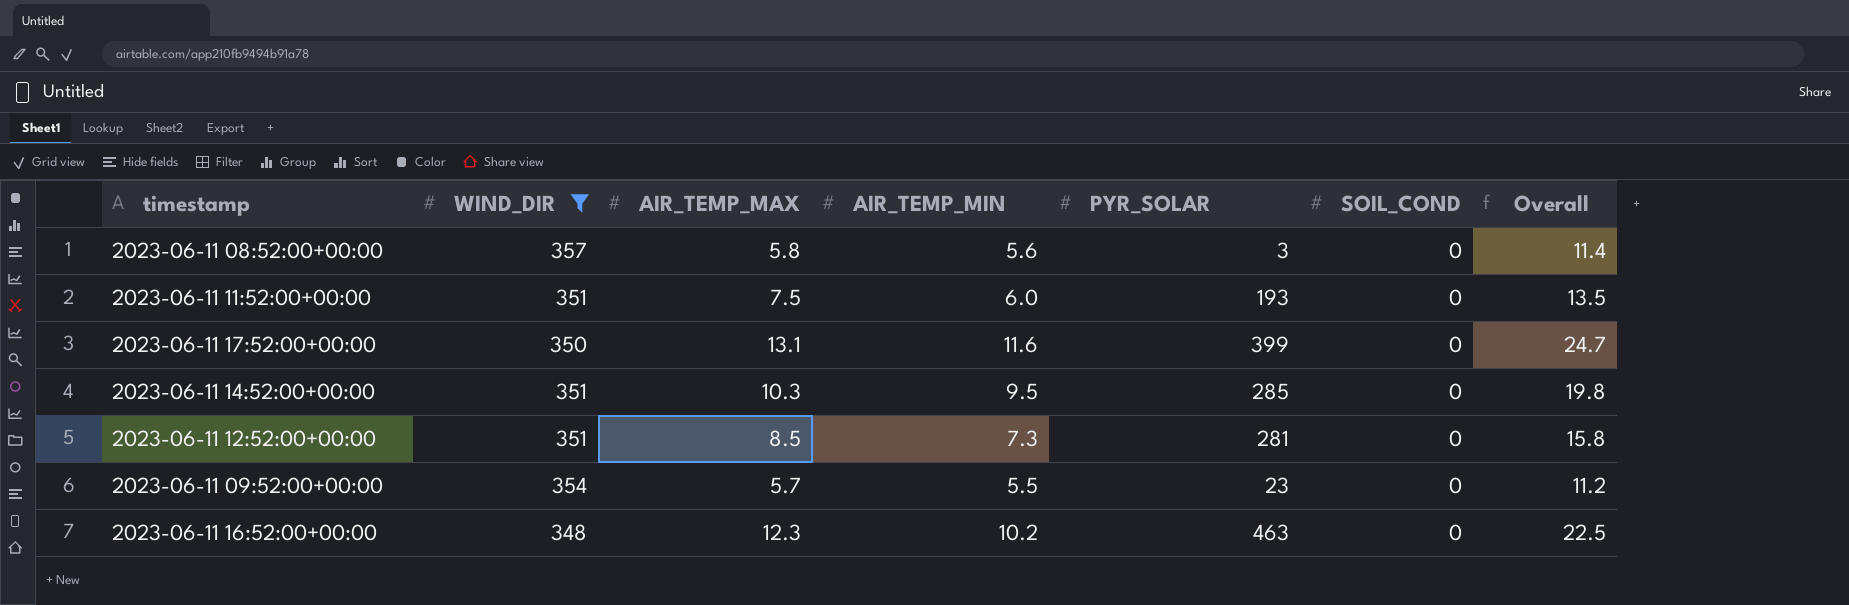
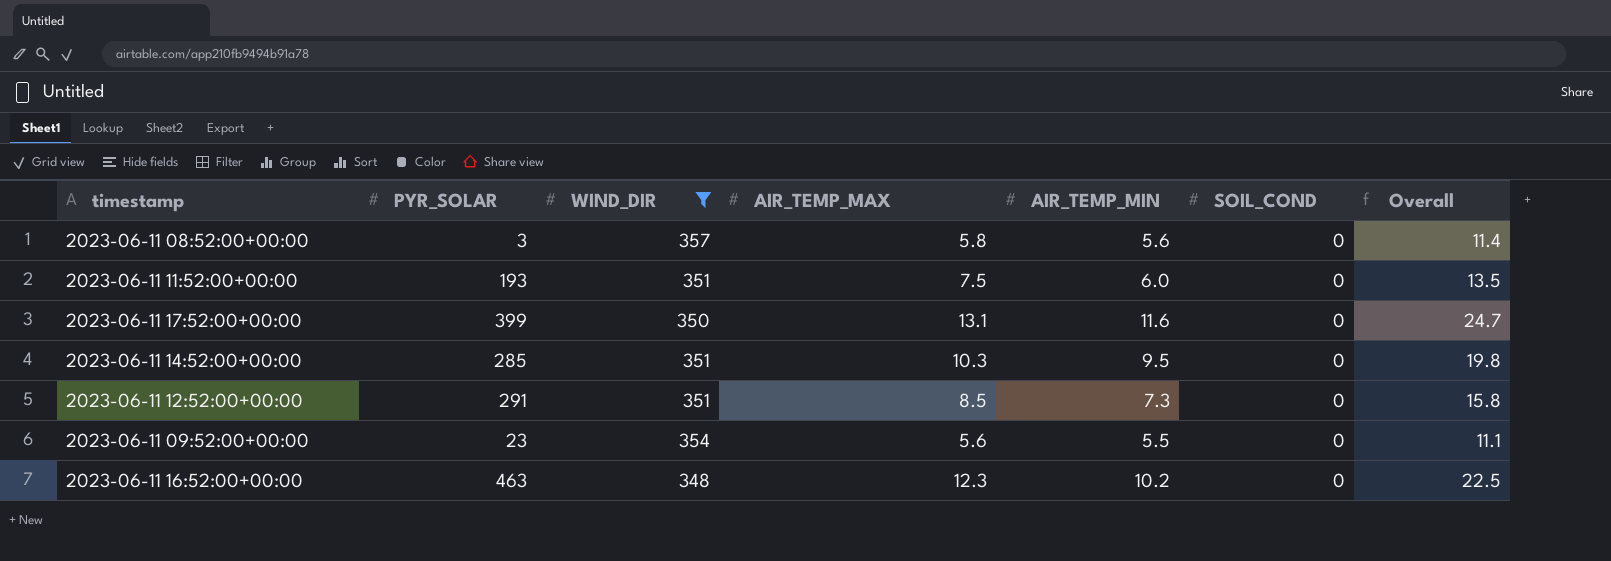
column PYR_SOLAR | position: 5 -> 2
2023-06-11 12:52:00+00:00 | PYR_SOLAR: 281 -> 291
2023-06-11 09:52:00+00:00 | AIR_TEMP_MAX: 5.7 -> 5.6
2023-06-11 09:52:00+00:00 | Overall: 11.2 -> 11.1

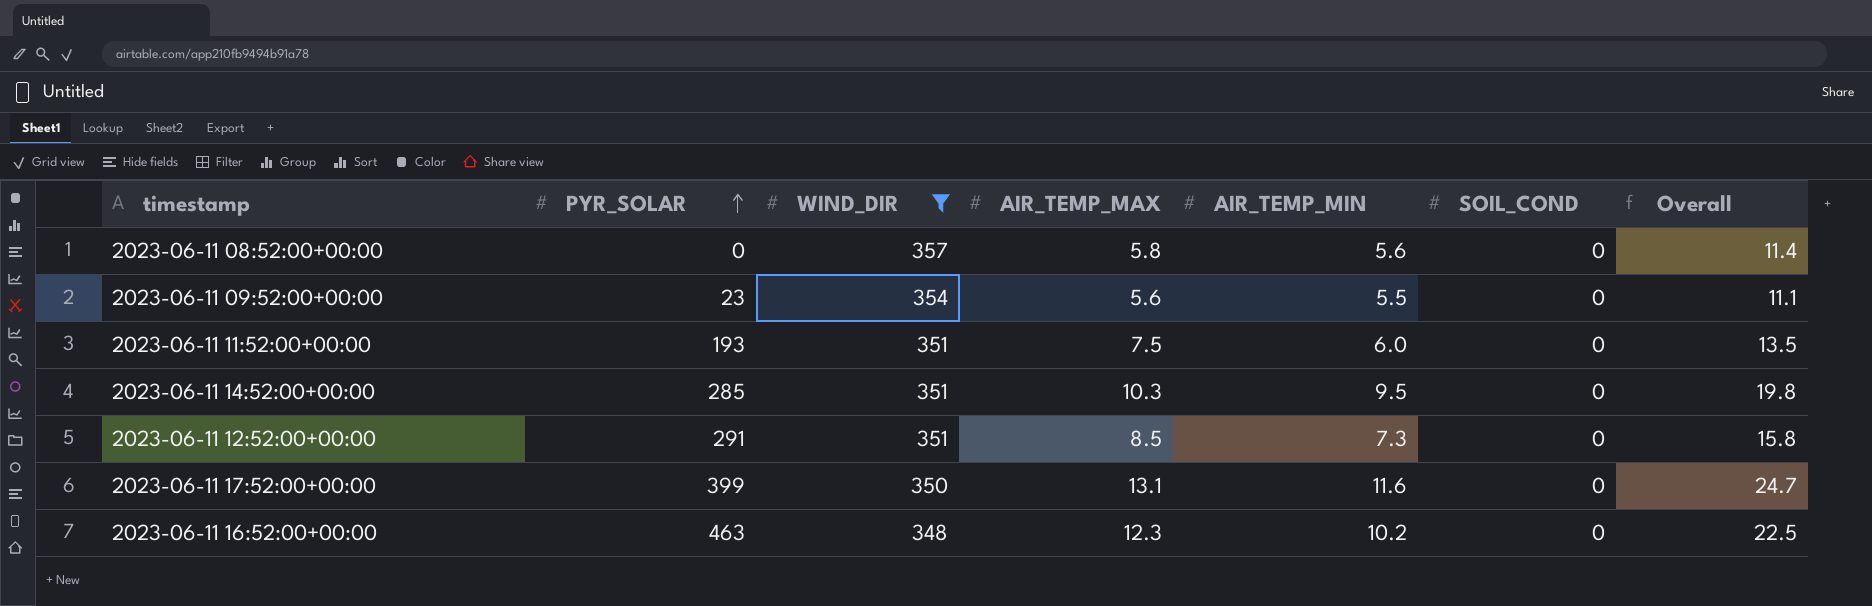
row order: none -> PYR_SOLAR ascending
2023-06-11 08:52:00+00:00 | PYR_SOLAR: 3 -> 0

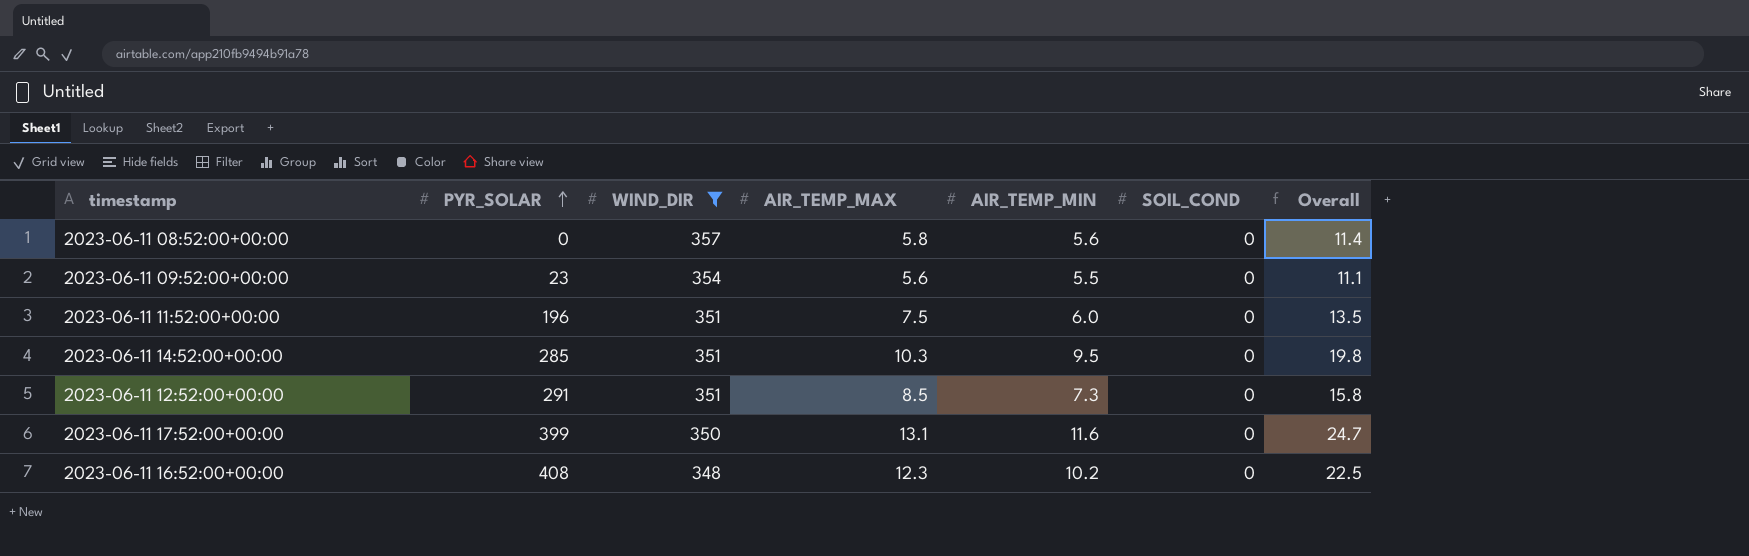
2023-06-11 11:52:00+00:00 | PYR_SOLAR: 193 -> 196
2023-06-11 16:52:00+00:00 | PYR_SOLAR: 463 -> 408

